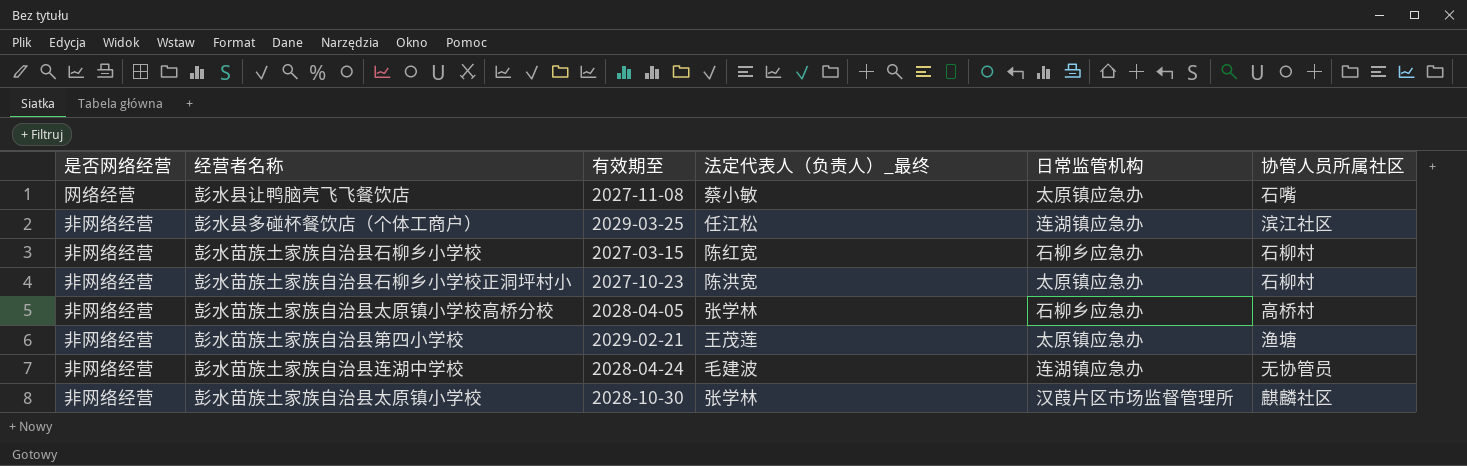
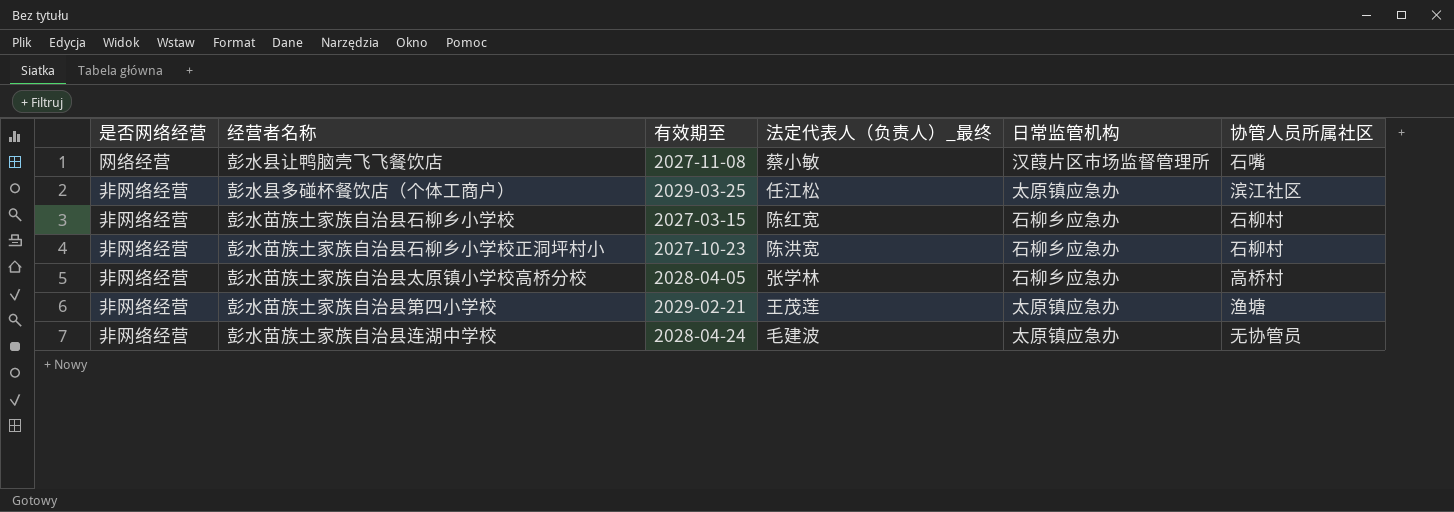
row 彭水苗族土家族自治县太原镇小学校: 非网络经营 | 2028-10-30 | 张学林 | 汉葭片区市场监督管理所 | 麒麟社区 -> none
彭水县让鸭脑壳飞飞餐饮店 | 日常监管机构: 太原镇应急办 -> 汉葭片区市场监督管理所
彭水县多碰杯餐饮店（个体工商户） | 日常监管机构: 连湖镇应急办 -> 太原镇应急办
彭水苗族土家族自治县石柳乡小学校正洞坪村小 | 日常监管机构: 太原镇应急办 -> 石柳乡应急办
彭水苗族土家族自治县连湖中学校 | 日常监管机构: 连湖镇应急办 -> 太原镇应急办

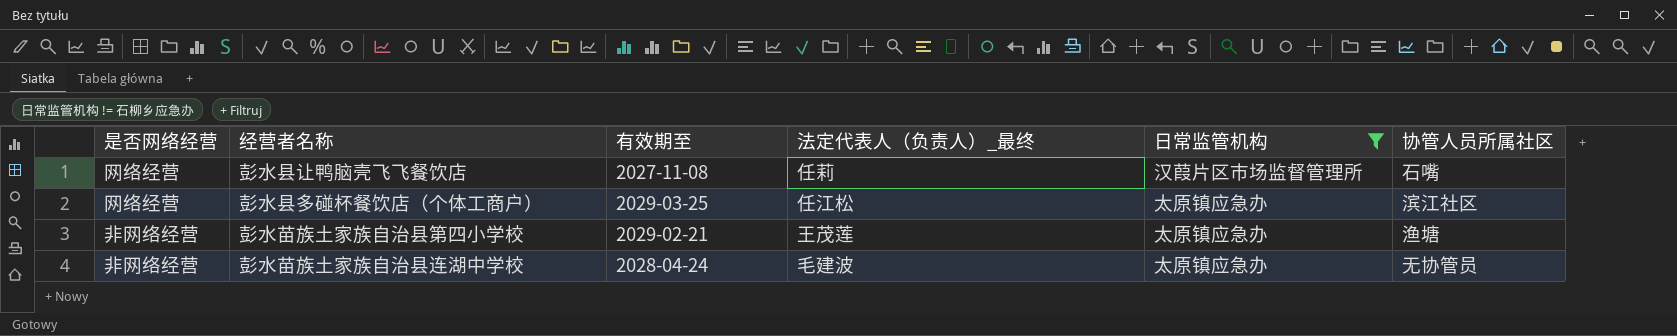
filter: none -> 日常监管机构 != 石柳乡应急办
彭水县让鸭脑壳飞飞餐饮店 | 法定代表人（负责人）_最终: 蔡小敏 -> 任莉
彭水县多碰杯餐饮店（个体工商户） | 是否网络经营: 非网络经营 -> 网络经营

